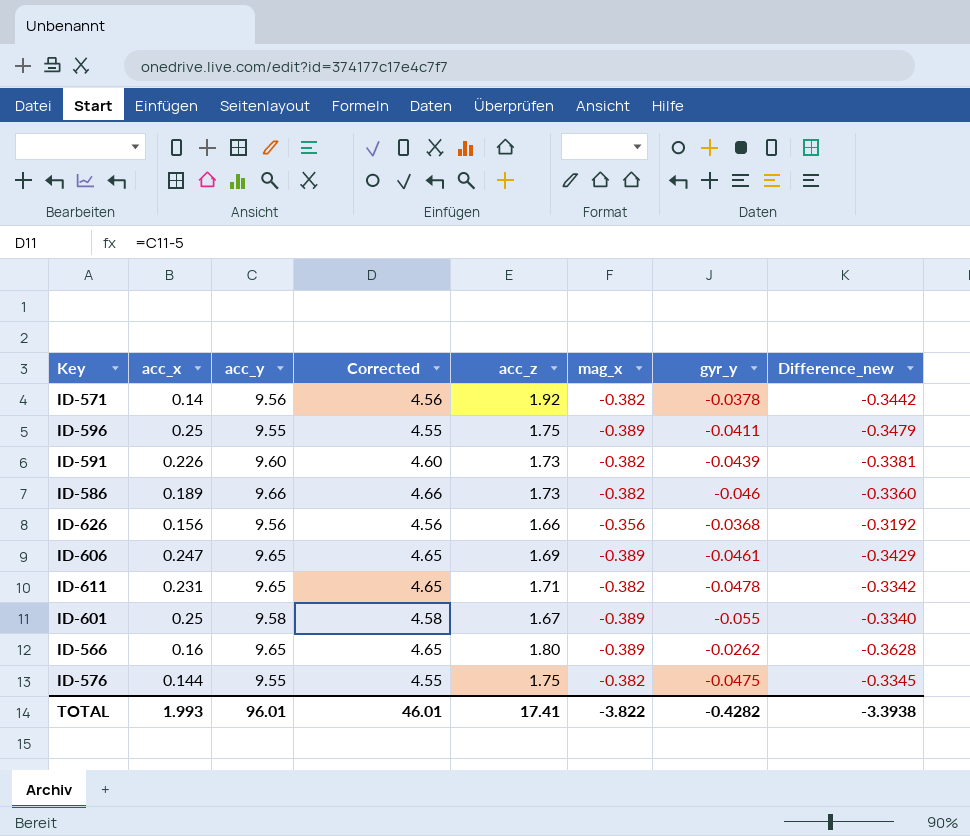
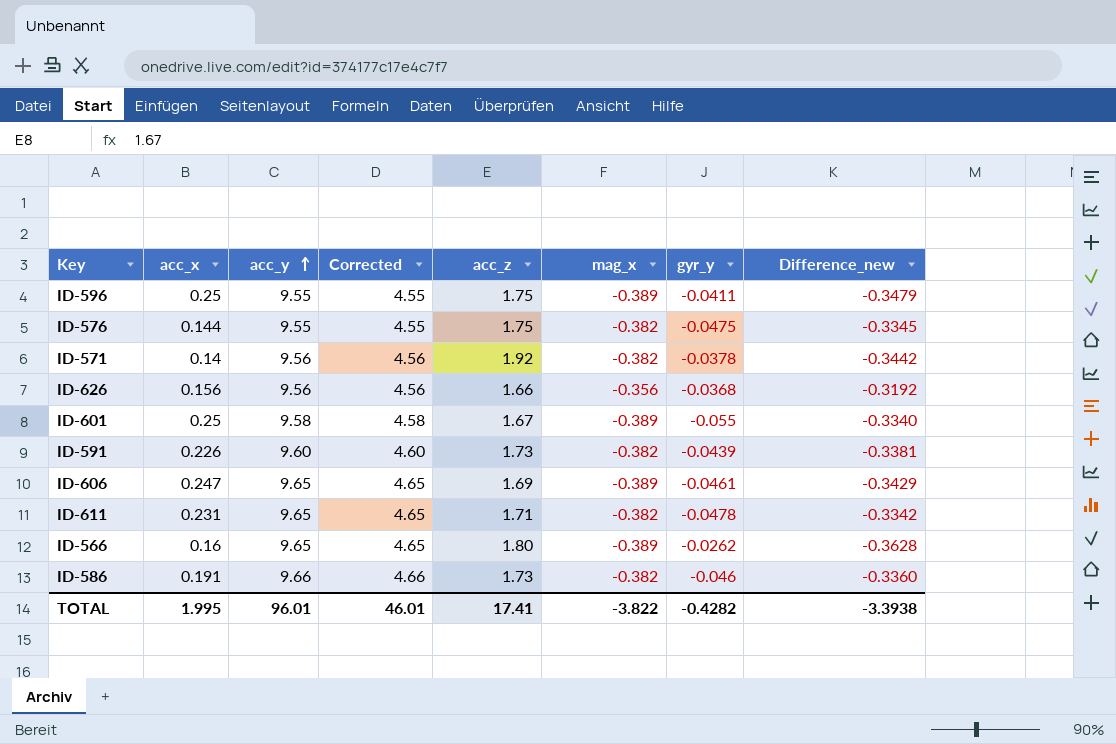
row order: none -> acc_y ascending
ID-586 | acc_x: 0.189 -> 0.191
TOTAL | acc_x: 1.993 -> 1.995

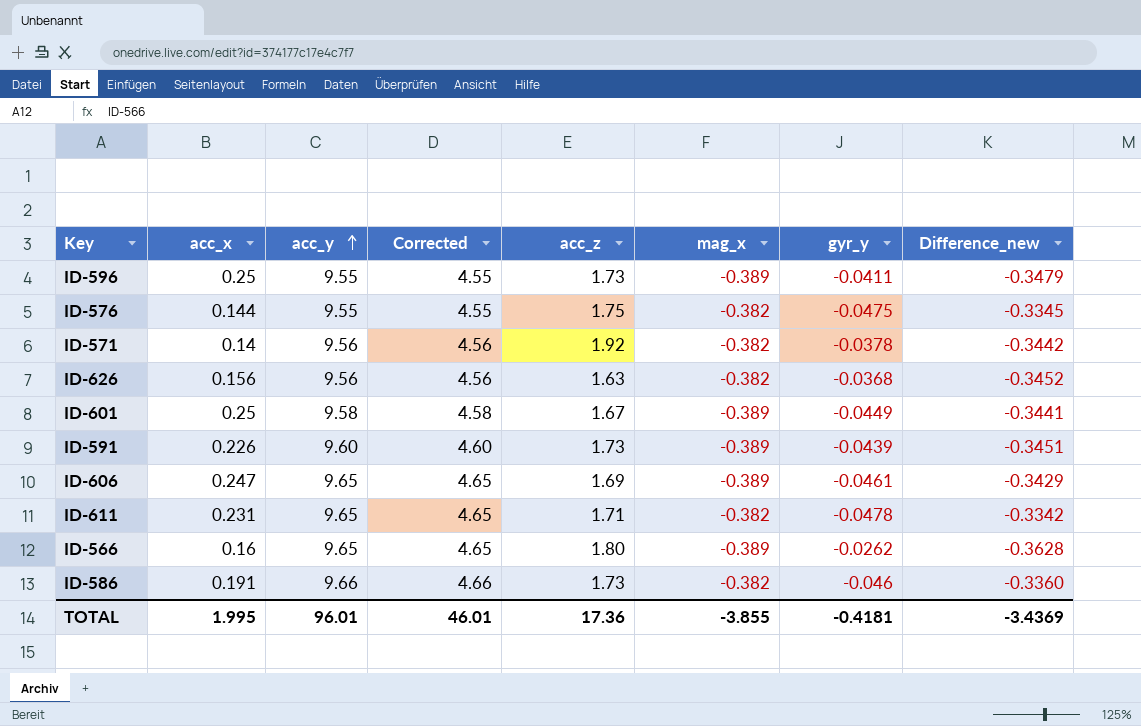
ID-596 | acc_z: 1.75 -> 1.73
ID-626 | acc_z: 1.66 -> 1.63
ID-626 | mag_x: -0.356 -> -0.382
ID-626 | Difference_new: -0.3192 -> -0.3452
ID-601 | gyr_y: -0.055 -> -0.0449
ID-601 | Difference_new: -0.3340 -> -0.3441
ID-591 | mag_x: -0.382 -> -0.389
ID-591 | Difference_new: -0.3381 -> -0.3451
TOTAL | acc_z: 17.41 -> 17.36
TOTAL | mag_x: -3.822 -> -3.855
TOTAL | gyr_y: -0.4282 -> -0.4181
TOTAL | Difference_new: -3.3938 -> -3.4369

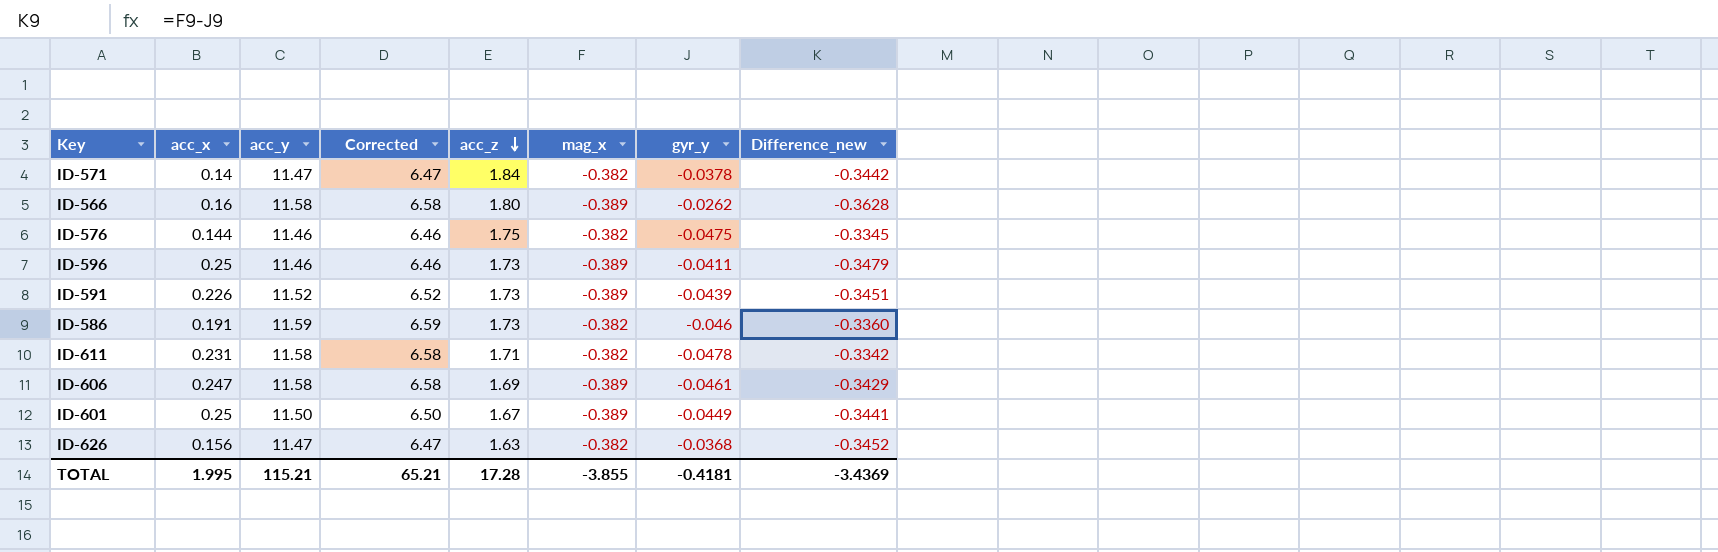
row order: acc_y ascending -> acc_z descending
ID-571 | acc_y: 9.56 -> 11.47
ID-571 | Corrected: 4.56 -> 6.47
ID-571 | acc_z: 1.92 -> 1.84
ID-566 | acc_y: 9.65 -> 11.58
ID-566 | Corrected: 4.65 -> 6.58
ID-576 | acc_y: 9.55 -> 11.46
ID-576 | Corrected: 4.55 -> 6.46
ID-596 | acc_y: 9.55 -> 11.46
ID-596 | Corrected: 4.55 -> 6.46
ID-591 | acc_y: 9.60 -> 11.52
ID-591 | Corrected: 4.60 -> 6.52
ID-586 | acc_y: 9.66 -> 11.59
ID-586 | Corrected: 4.66 -> 6.59
ID-611 | acc_y: 9.65 -> 11.58
ID-611 | Corrected: 4.65 -> 6.58
ID-606 | acc_y: 9.65 -> 11.58
ID-606 | Corrected: 4.65 -> 6.58
ID-601 | acc_y: 9.58 -> 11.50
ID-601 | Corrected: 4.58 -> 6.50
ID-626 | acc_y: 9.56 -> 11.47
ID-626 | Corrected: 4.56 -> 6.47
TOTAL | acc_y: 96.01 -> 115.21
TOTAL | Corrected: 46.01 -> 65.21
TOTAL | acc_z: 17.36 -> 17.28

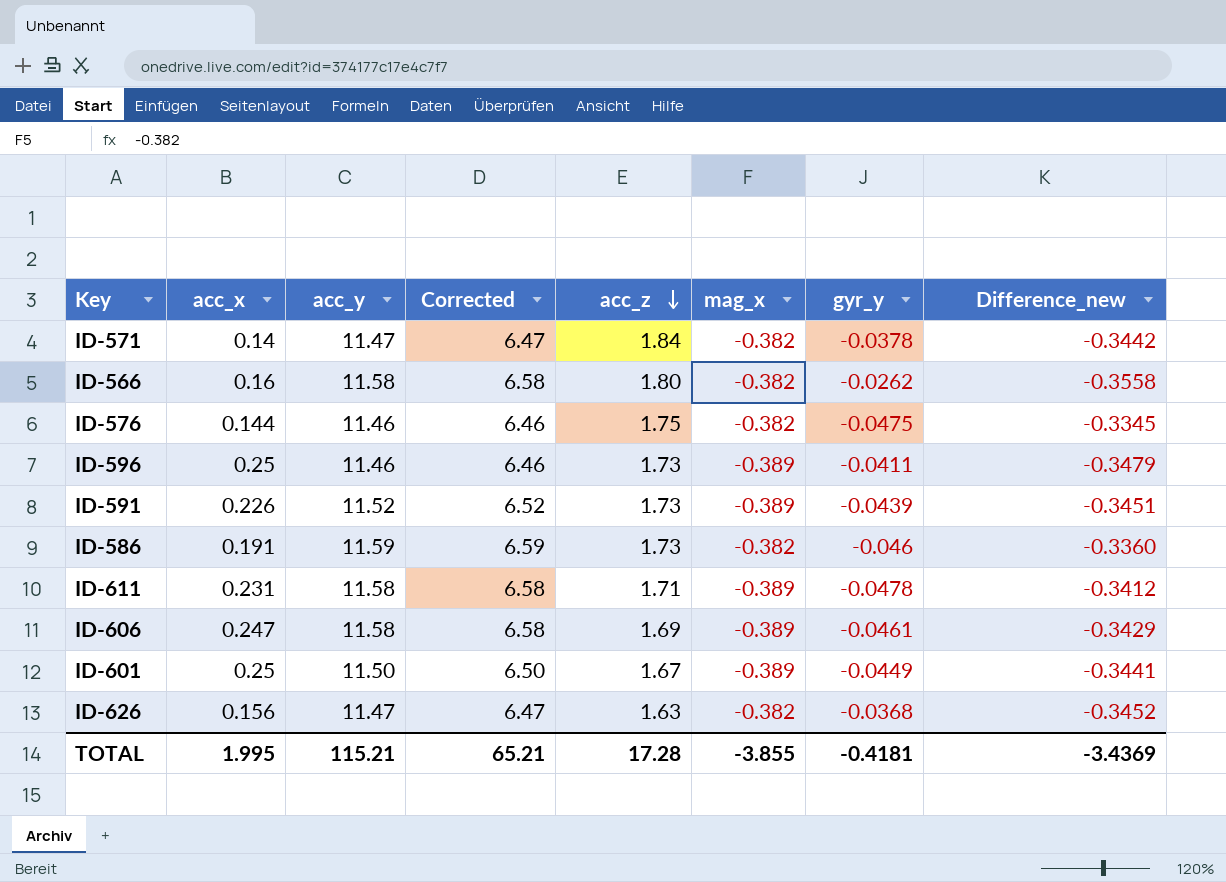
ID-566 | mag_x: -0.389 -> -0.382
ID-566 | Difference_new: -0.3628 -> -0.3558
ID-611 | mag_x: -0.382 -> -0.389
ID-611 | Difference_new: -0.3342 -> -0.3412

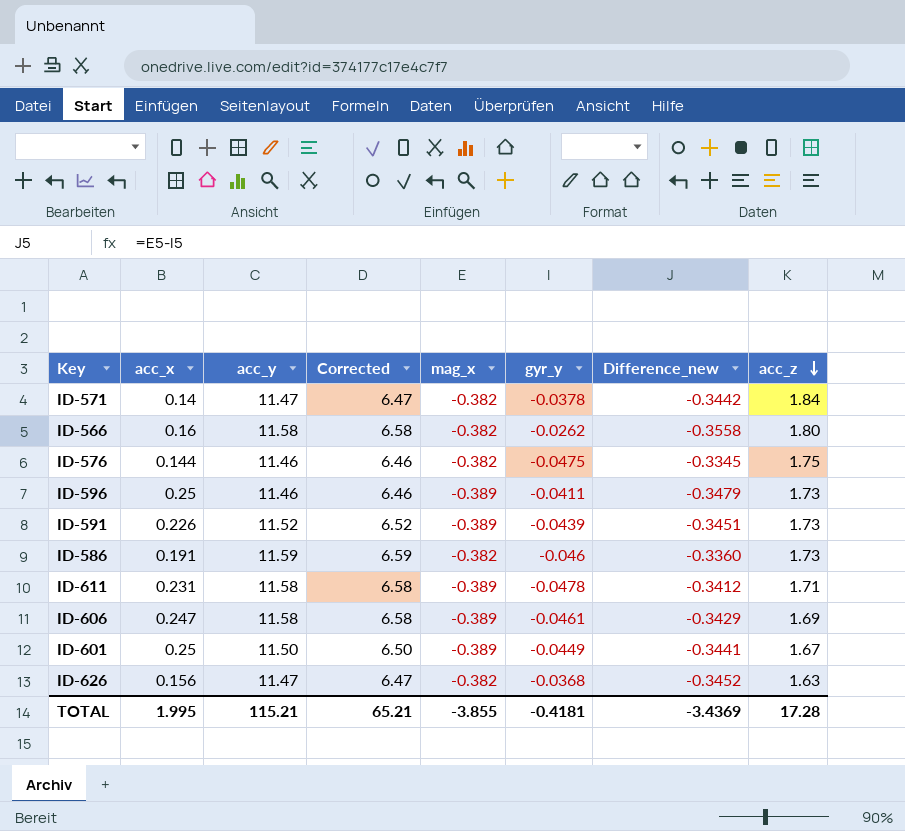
column acc_z | position: 5 -> 8

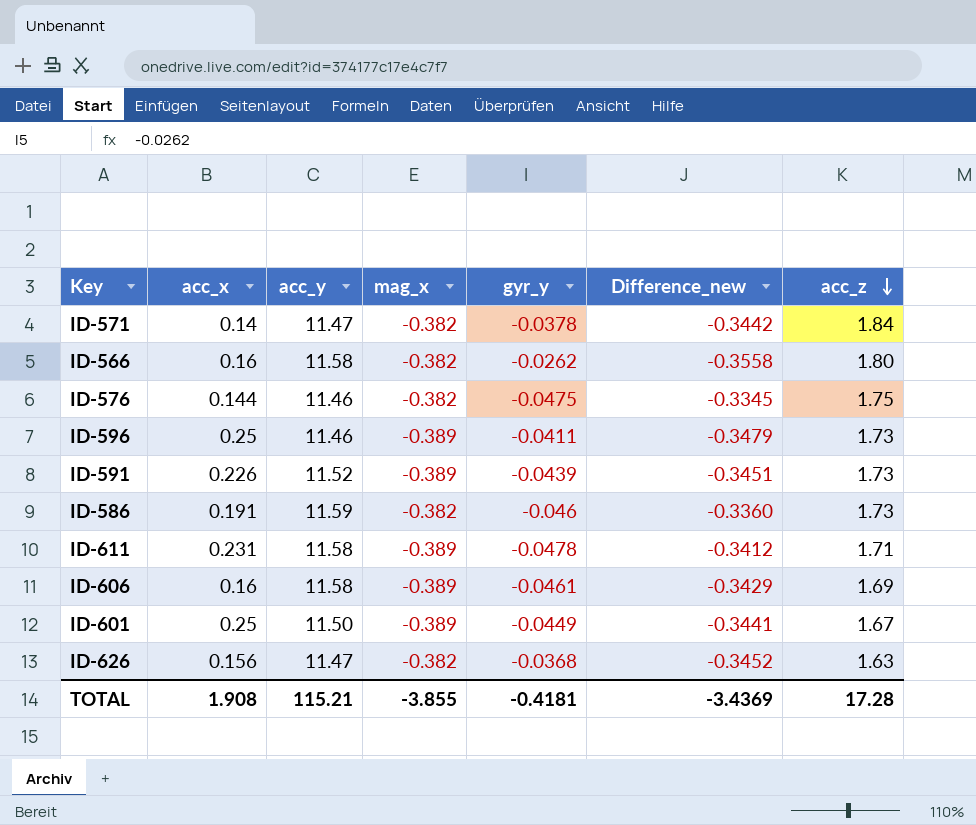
column Corrected | formula: [acc_y] - 5 -> none
ID-606 | acc_x: 0.247 -> 0.16
TOTAL | acc_x: 1.995 -> 1.908

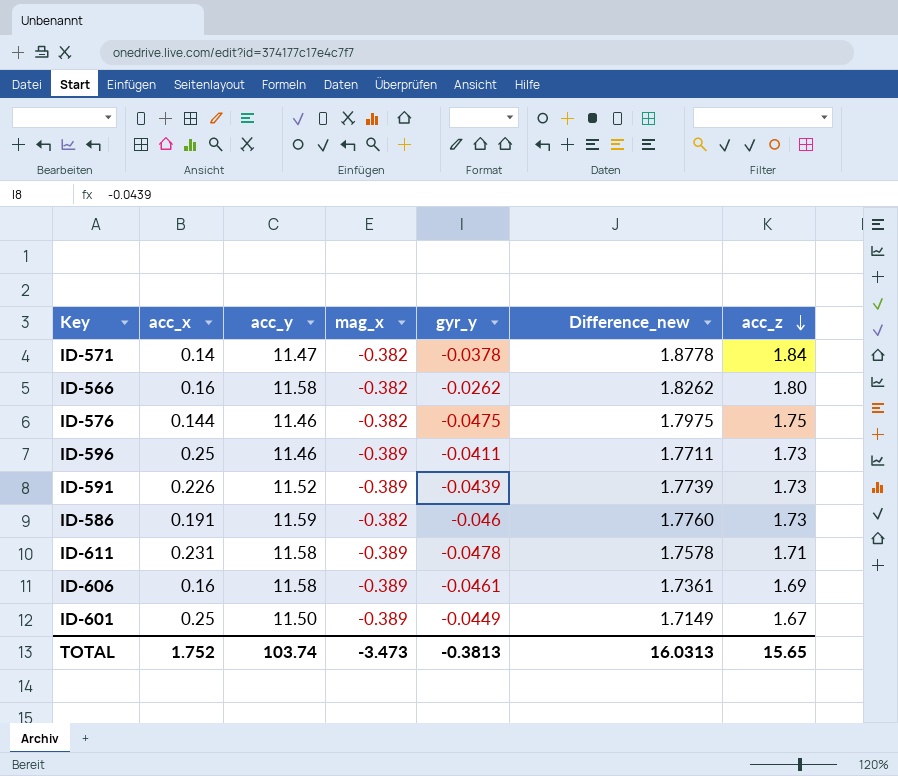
column Difference_new | formula: [mag_x] - [gyr_y] -> [acc_z] - [gyr_y]
row ID-626: 0.156 | 11.47 | -0.382 | -0.0368 | -0.3452 | 1.63 -> none
TOTAL | acc_x: 1.908 -> 1.752
TOTAL | acc_y: 115.21 -> 103.74
TOTAL | mag_x: -3.855 -> -3.473
TOTAL | gyr_y: -0.4181 -> -0.3813
TOTAL | Difference_new: -3.4369 -> 16.0313
TOTAL | acc_z: 17.28 -> 15.65

